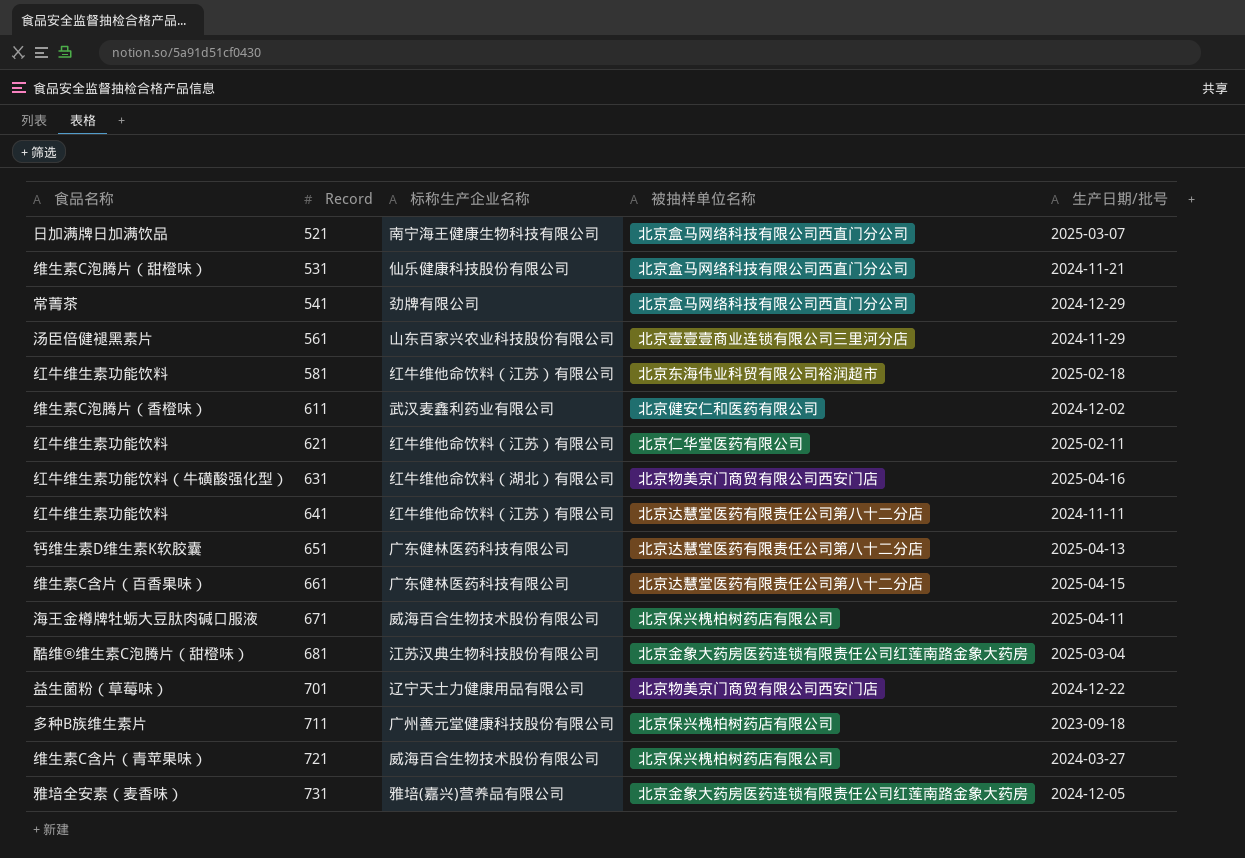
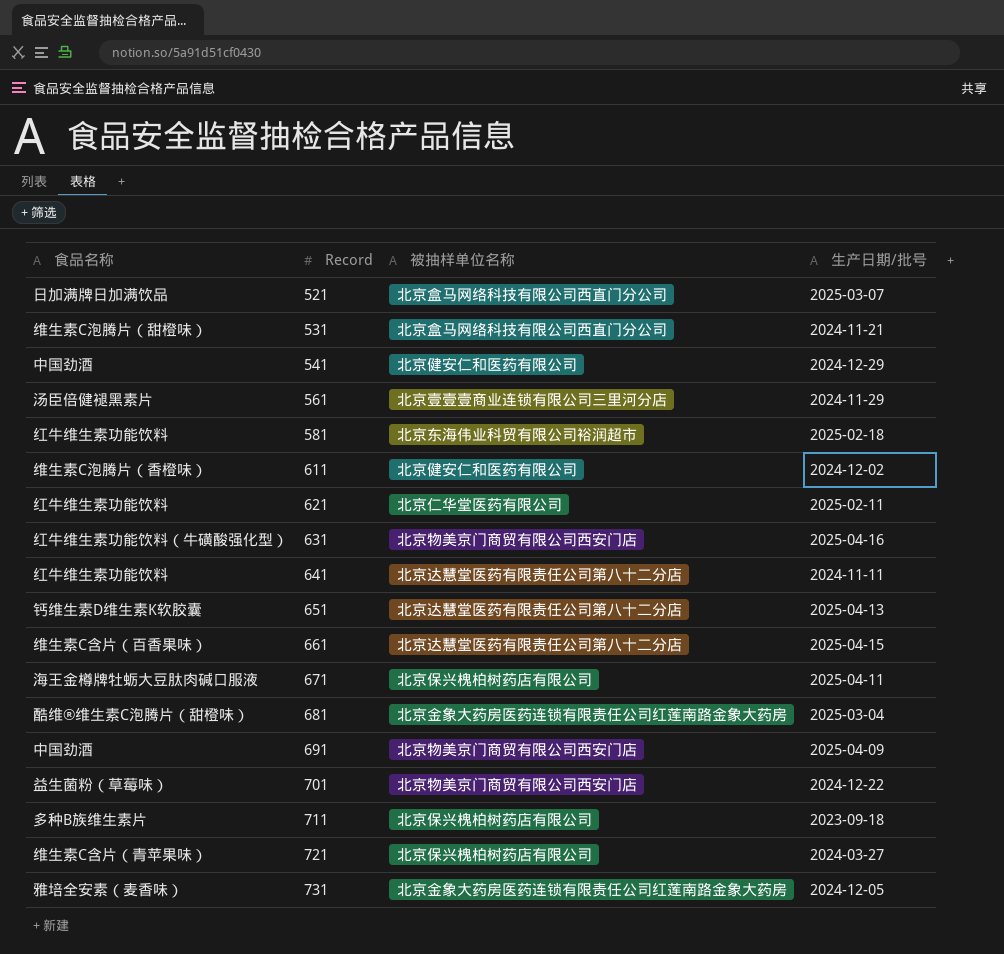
column 标称生产企业名称 | position: 3 -> none
541 | 食品名称: 常菁茶 -> 中国劲酒
541 | 被抽样单位名称: 北京盒马网络科技有限公司西直门分公司 -> 北京健安仁和医药有限公司
row 691: none -> 中国劲酒 | 北京物美京门商贸有限公司西安门店 | 2025-04-09

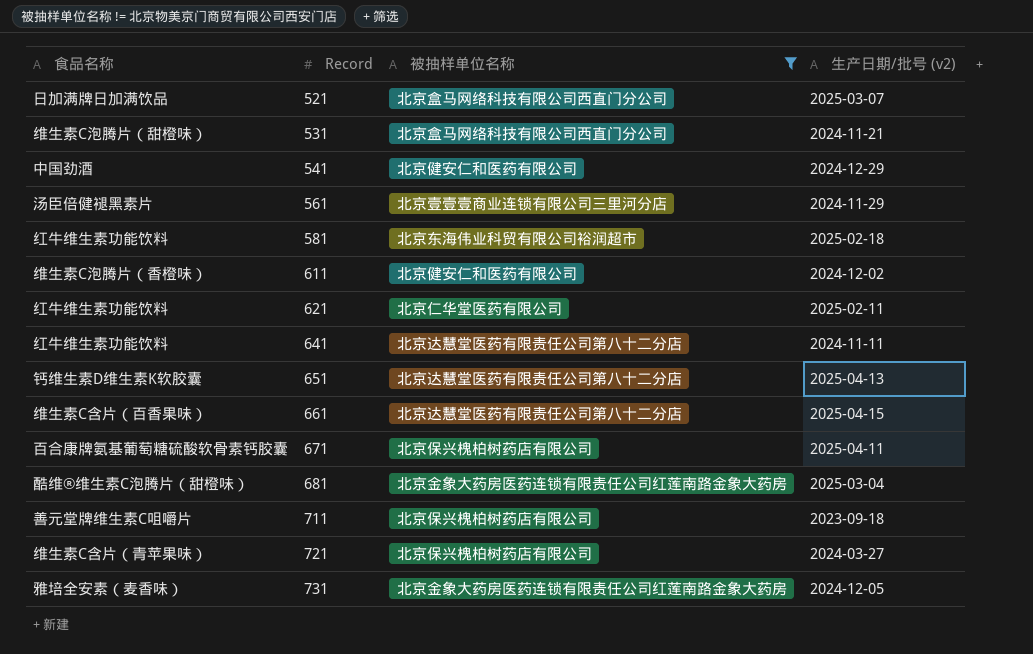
filter: none -> 被抽样单位名称 != 北京物美京门商贸有限公司西安门店
column name: 生产日期/批号 -> 生产日期/批号 (v2)
671 | 食品名称: 海王金樽牌牡蛎大豆肽肉碱口服液 -> 百合康牌氨基葡萄糖硫酸软骨素钙胶囊
711 | 食品名称: 多种B族维生素片 -> 善元堂牌维生素C咀嚼片

